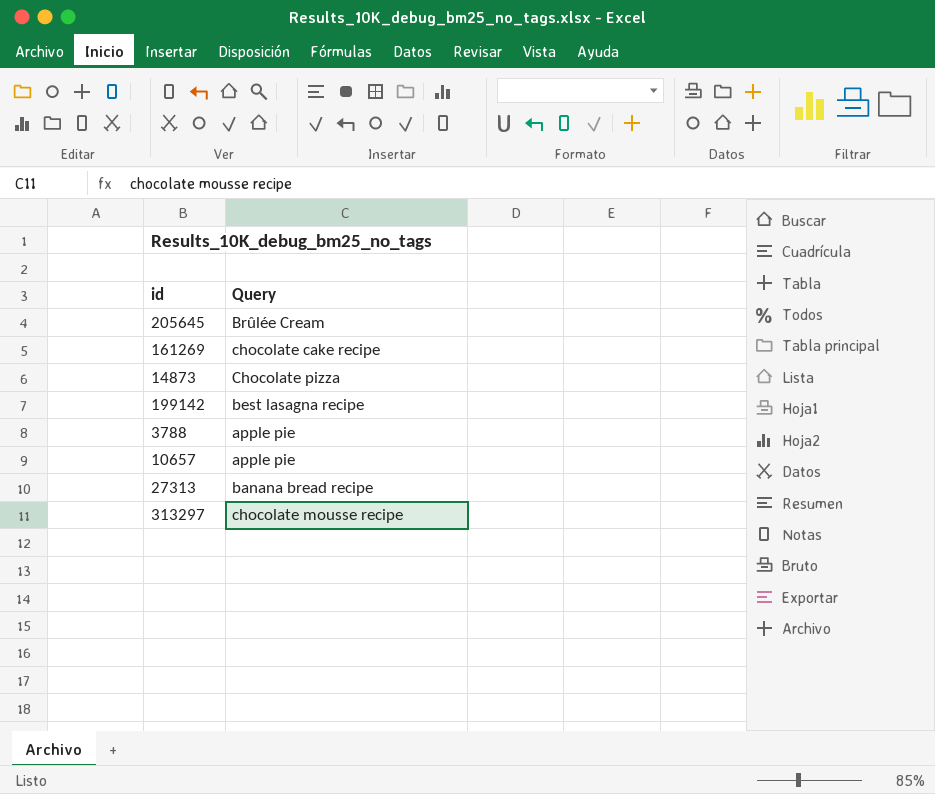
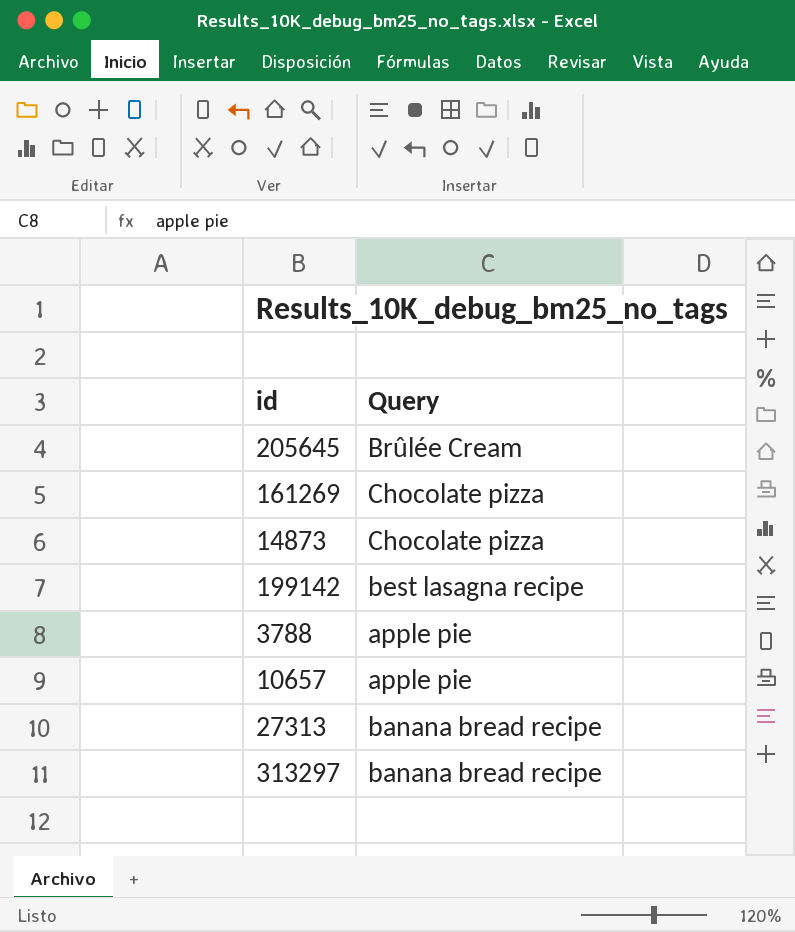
161269 | Query: chocolate cake recipe -> Chocolate pizza
313297 | Query: chocolate mousse recipe -> banana bread recipe

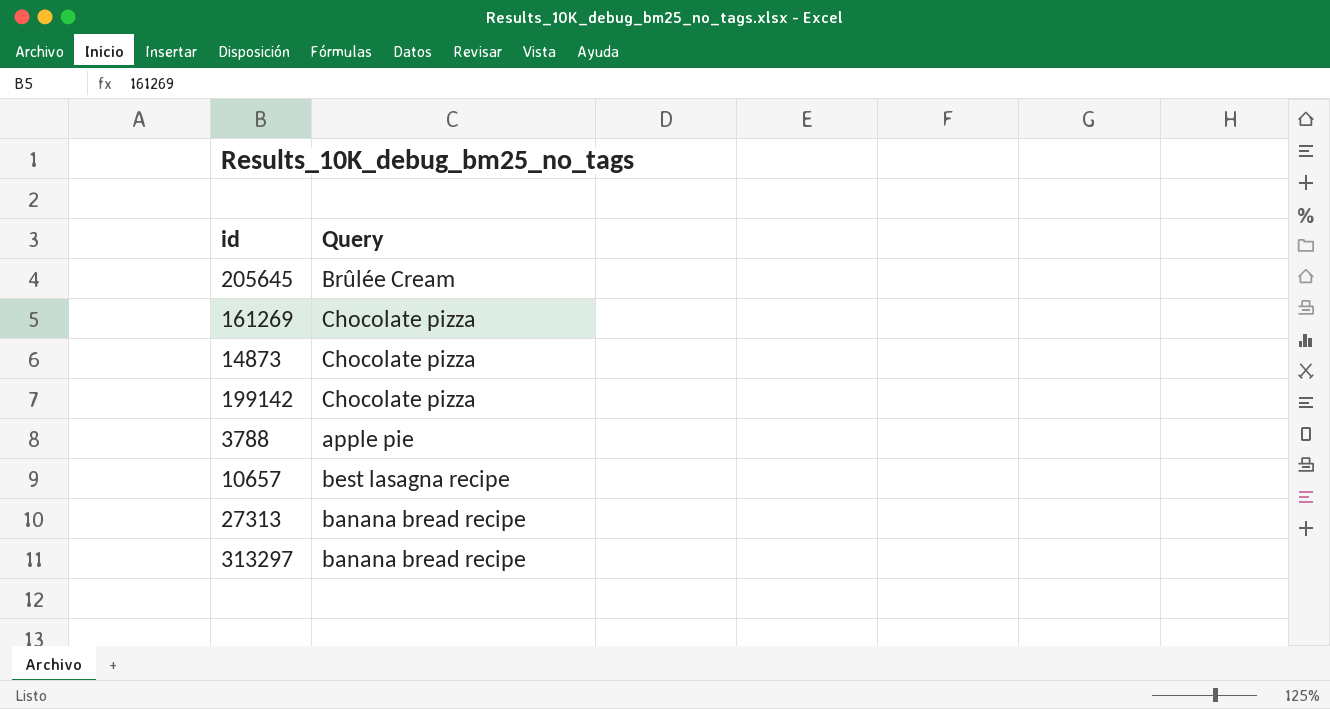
199142 | Query: best lasagna recipe -> Chocolate pizza
10657 | Query: apple pie -> best lasagna recipe

